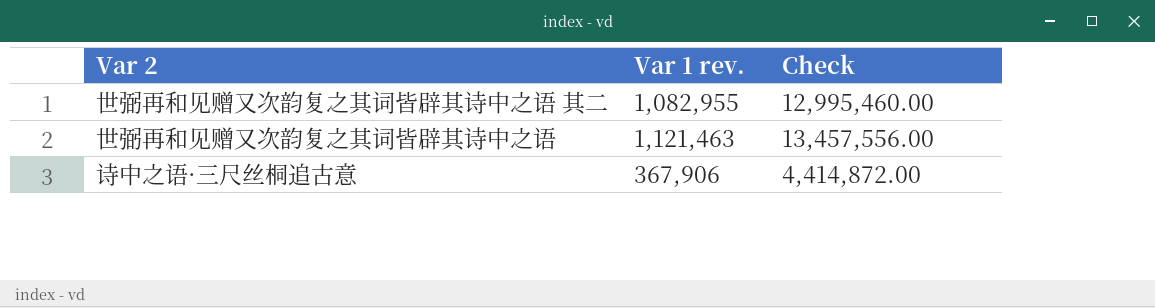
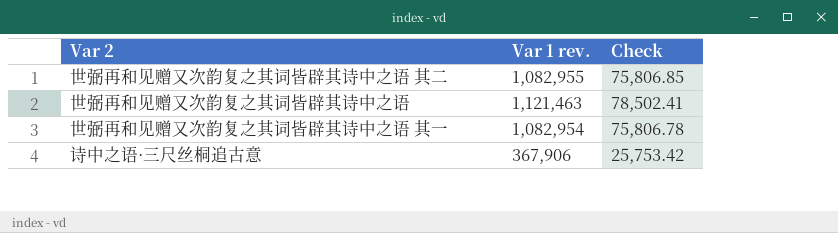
column Check | formula: [Var 1 rev.] * 12 -> [Var 1 rev.] * 0.07
row 世弼再和见赠又次韵复之其词皆辟其诗中之语 其一: none -> 1,082,954 | 75,806.78

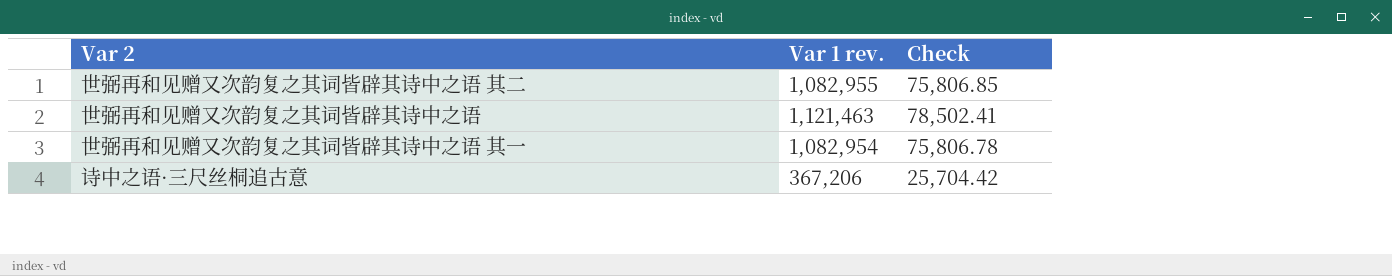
诗中之语·三尺丝桐追古意 | Var 1 rev.: 367,906 -> 367,206
诗中之语·三尺丝桐追古意 | Check: 25,753.42 -> 25,704.42

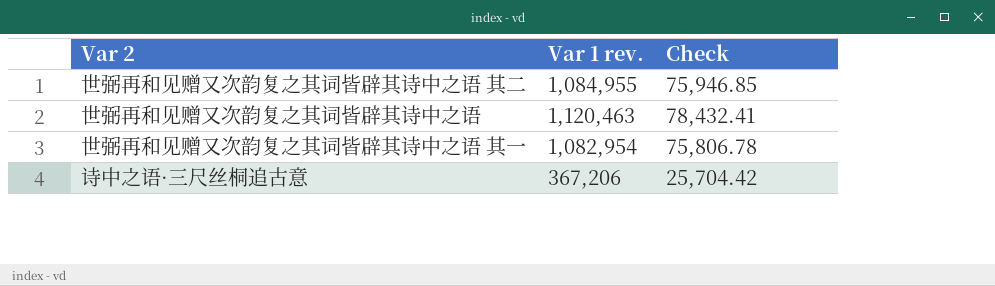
世弼再和见赠又次韵复之其词皆辟其诗中之语 其二 | Var 1 rev.: 1,082,955 -> 1,084,955
世弼再和见赠又次韵复之其词皆辟其诗中之语 其二 | Check: 75,806.85 -> 75,946.85
世弼再和见赠又次韵复之其词皆辟其诗中之语 | Var 1 rev.: 1,121,463 -> 1,120,463
世弼再和见赠又次韵复之其词皆辟其诗中之语 | Check: 78,502.41 -> 78,432.41

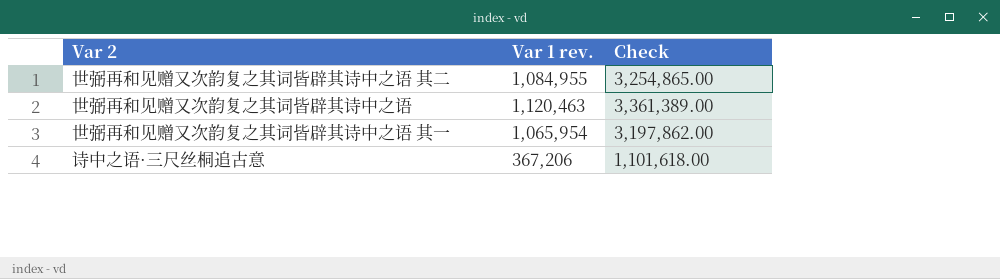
column Check | formula: [Var 1 rev.] * 0.07 -> [Var 1 rev.] * 3
世弼再和见赠又次韵复之其词皆辟其诗中之语 其一 | Var 1 rev.: 1,082,954 -> 1,065,954

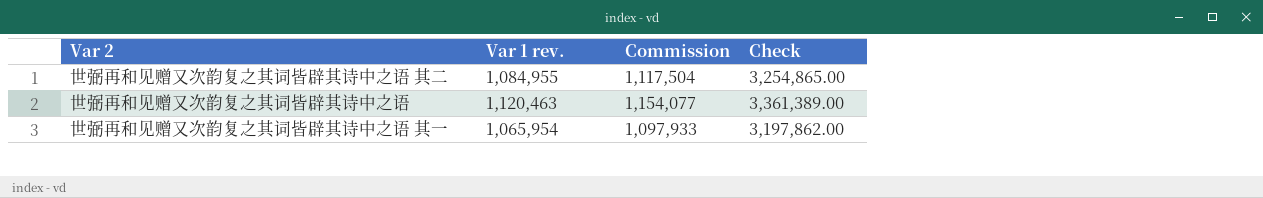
column Commission | formula: none -> [Var 1 rev.] * 1.03
row 诗中之语·三尺丝桐追古意: 367,206 | 1,101,618.00 -> none

